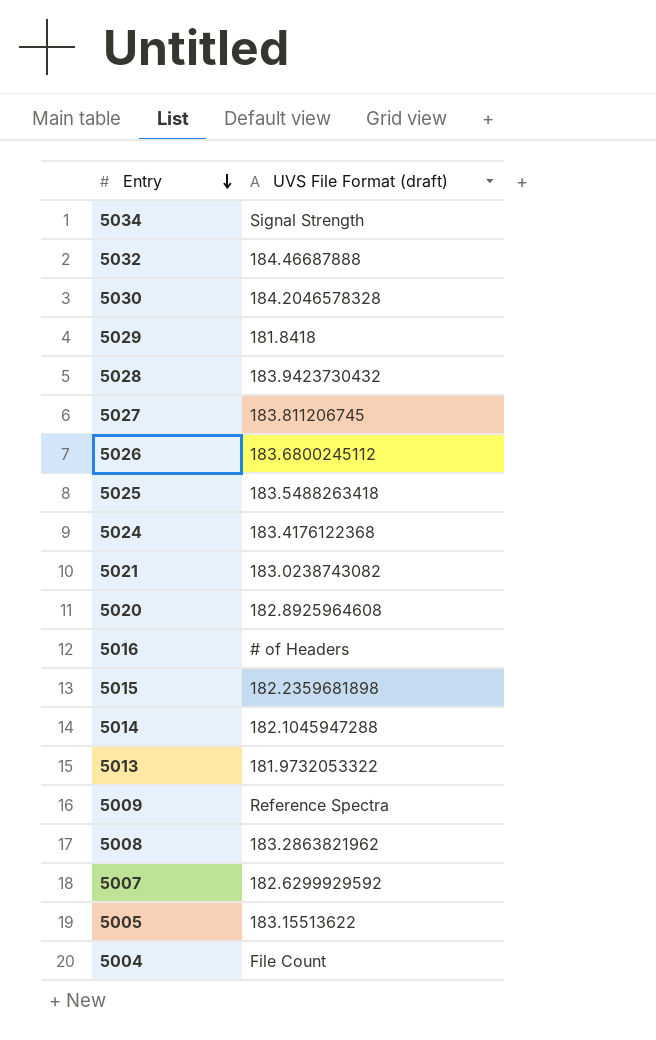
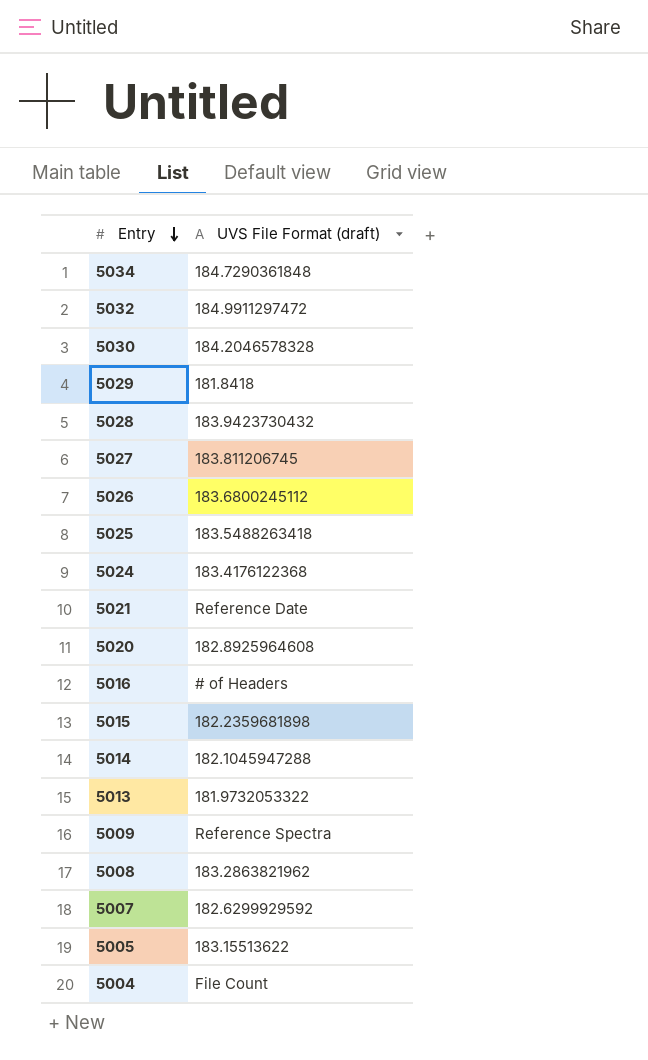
5034 | UVS File Format (draft): Signal Strength -> 184.7290361848
5032 | UVS File Format (draft): 184.46687888 -> 184.9911297472
5021 | UVS File Format (draft): 183.0238743082 -> Reference Date

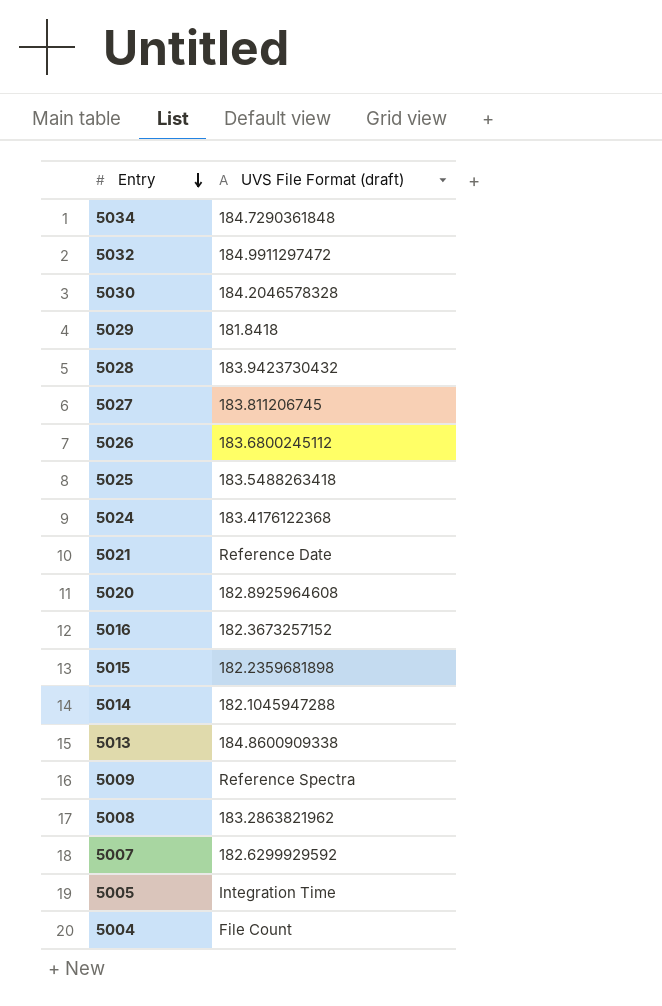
5016 | UVS File Format (draft): # of Headers -> 182.3673257152
5013 | UVS File Format (draft): 181.9732053322 -> 184.8600909338
5005 | UVS File Format (draft): 183.15513622 -> Integration Time

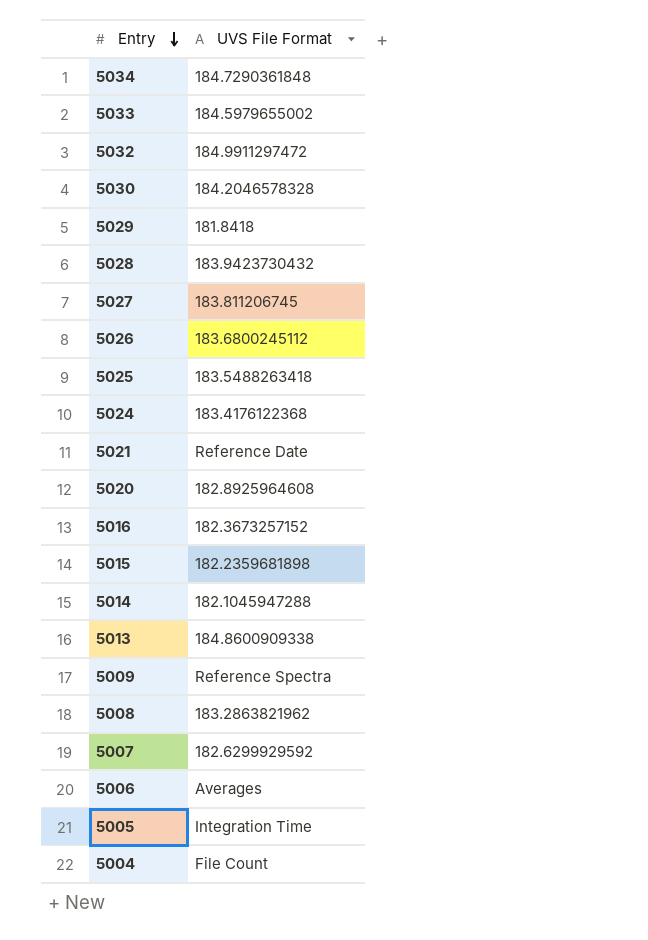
column name: UVS File Format (draft) -> UVS File Format
row 5033: none -> 184.5979655002
row 5006: none -> Averages

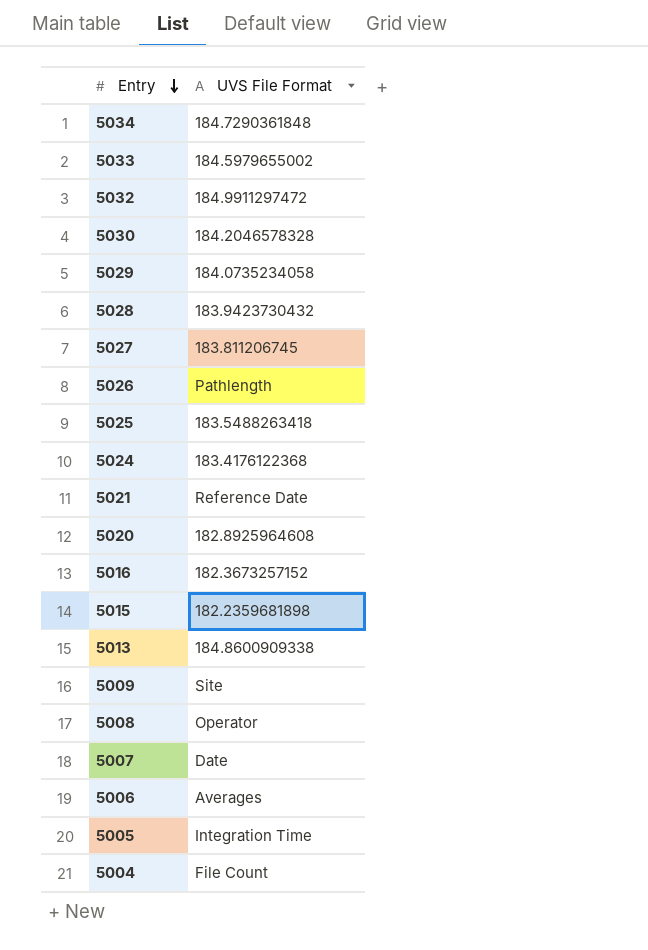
row 5014: 182.1045947288 -> none
5029 | UVS File Format: 181.8418 -> 184.0735234058
5026 | UVS File Format: 183.6800245112 -> Pathlength
5009 | UVS File Format: Reference Spectra -> Site
5008 | UVS File Format: 183.2863821962 -> Operator
5007 | UVS File Format: 182.6299929592 -> Date

